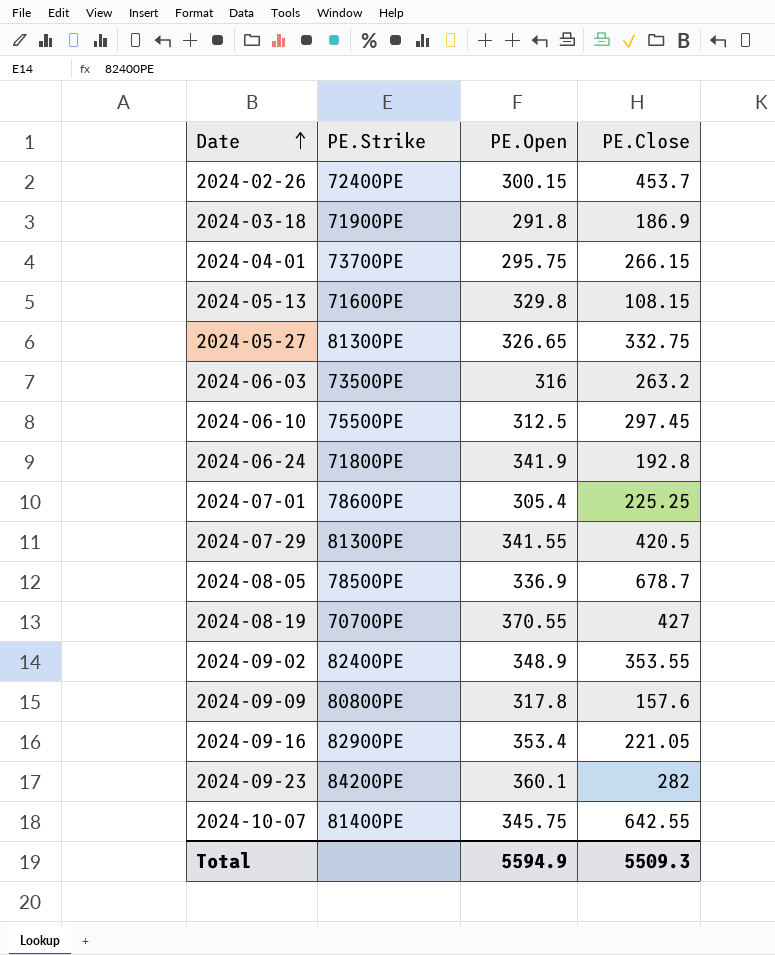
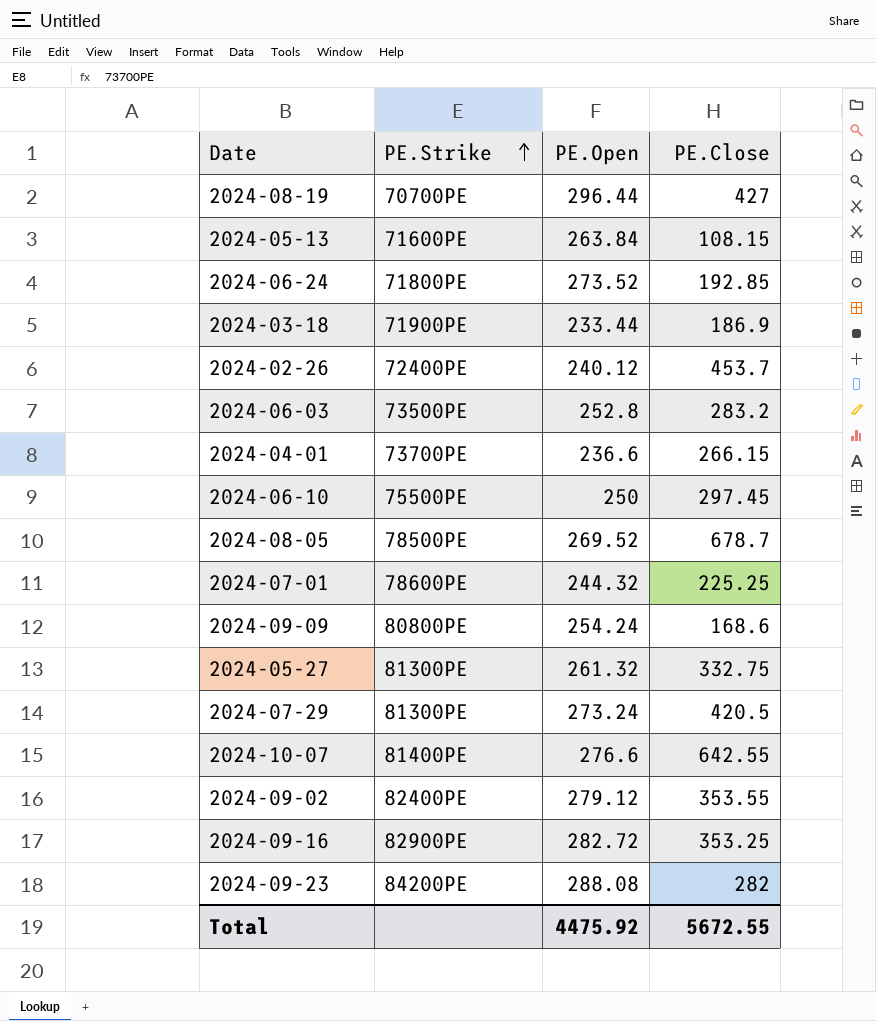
row order: Date ascending -> PE.Strike ascending
2024-08-19 | PE.Open: 370.55 -> 296.44
2024-05-13 | PE.Open: 329.8 -> 263.84
2024-06-24 | PE.Open: 341.9 -> 273.52
2024-06-24 | PE.Close: 192.8 -> 192.85
2024-03-18 | PE.Open: 291.8 -> 233.44
2024-02-26 | PE.Open: 300.15 -> 240.12
2024-06-03 | PE.Open: 316 -> 252.8
2024-06-03 | PE.Close: 263.2 -> 283.2
2024-04-01 | PE.Open: 295.75 -> 236.6
2024-06-10 | PE.Open: 312.5 -> 250
2024-08-05 | PE.Open: 336.9 -> 269.52
2024-07-01 | PE.Open: 305.4 -> 244.32
2024-09-09 | PE.Open: 317.8 -> 254.24
2024-09-09 | PE.Close: 157.6 -> 168.6
2024-05-27 | PE.Open: 326.65 -> 261.32
2024-07-29 | PE.Open: 341.55 -> 273.24
2024-10-07 | PE.Open: 345.75 -> 276.6
2024-09-02 | PE.Open: 348.9 -> 279.12
2024-09-16 | PE.Open: 353.4 -> 282.72
2024-09-16 | PE.Close: 221.05 -> 353.25
2024-09-23 | PE.Open: 360.1 -> 288.08
Total | PE.Open: 5594.9 -> 4475.92
Total | PE.Close: 5509.3 -> 5672.55

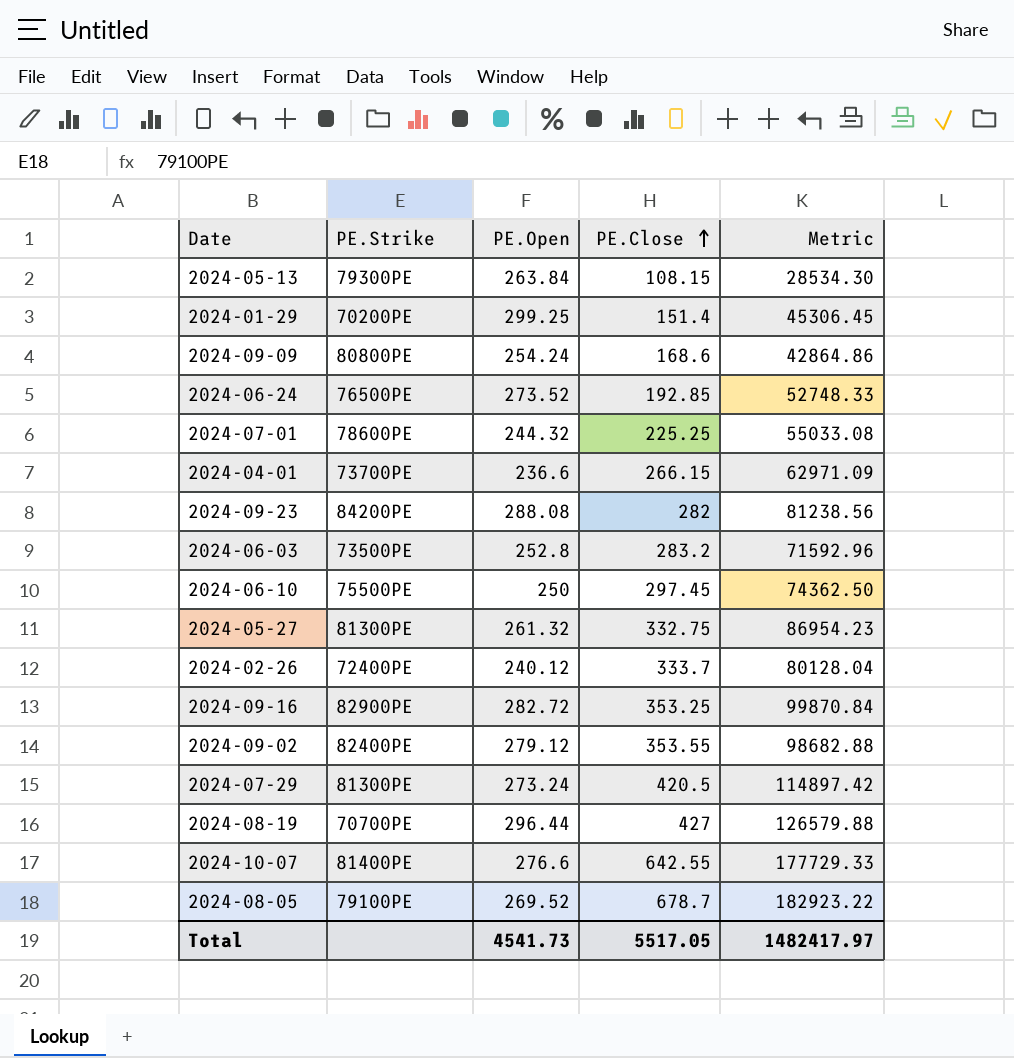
row order: PE.Strike ascending -> PE.Close ascending
column Metric | formula: none -> [PE.Open] * [PE.Close]
row 2024-03-18: 71900PE | 233.44 | 186.9 -> none
2024-05-13 | PE.Strike: 71600PE -> 79300PE
row 2024-01-29: none -> 70200PE | 299.25 | 151.4 | 45306.45
2024-06-24 | PE.Strike: 71800PE -> 76500PE
2024-02-26 | PE.Close: 453.7 -> 333.7
2024-08-05 | PE.Strike: 78500PE -> 79100PE
Total | PE.Open: 4475.92 -> 4541.73
Total | PE.Close: 5672.55 -> 5517.05

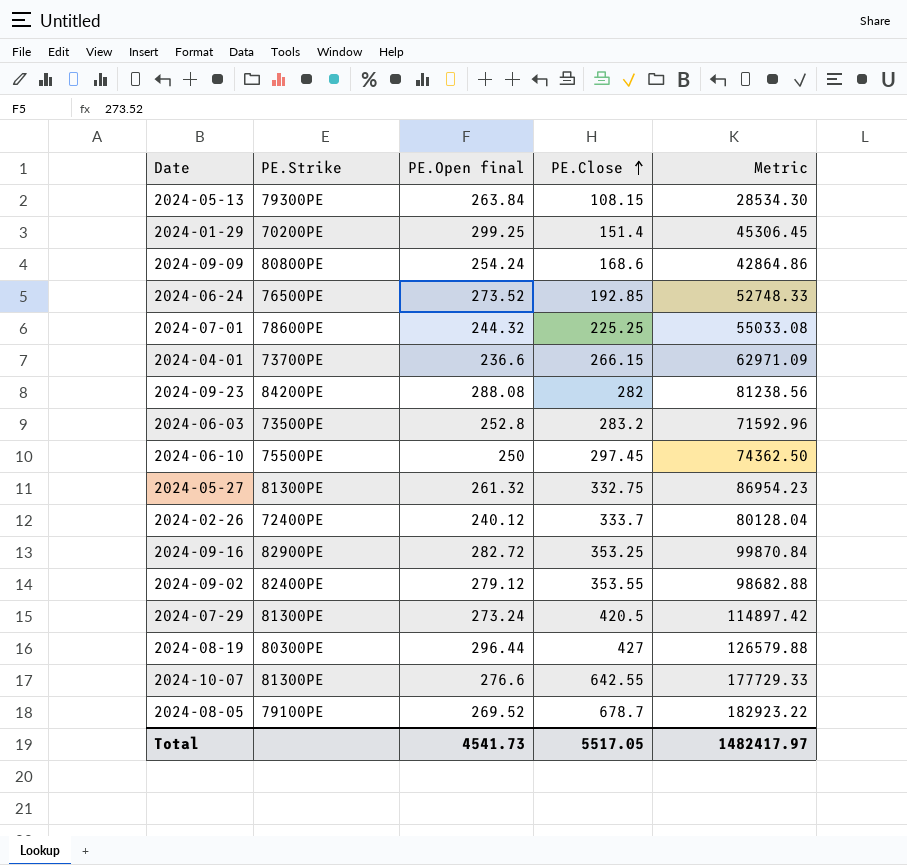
column name: PE.Open -> PE.Open final
2024-08-19 | PE.Strike: 70700PE -> 80300PE
2024-10-07 | PE.Strike: 81400PE -> 81300PE

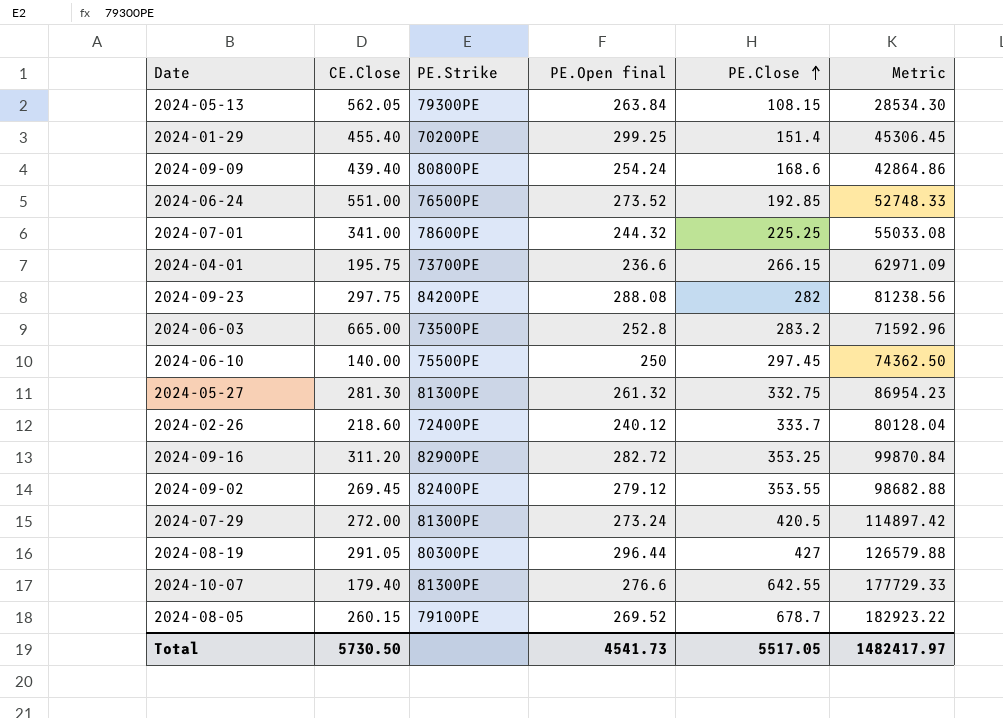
column CE.Close | position: none -> 2

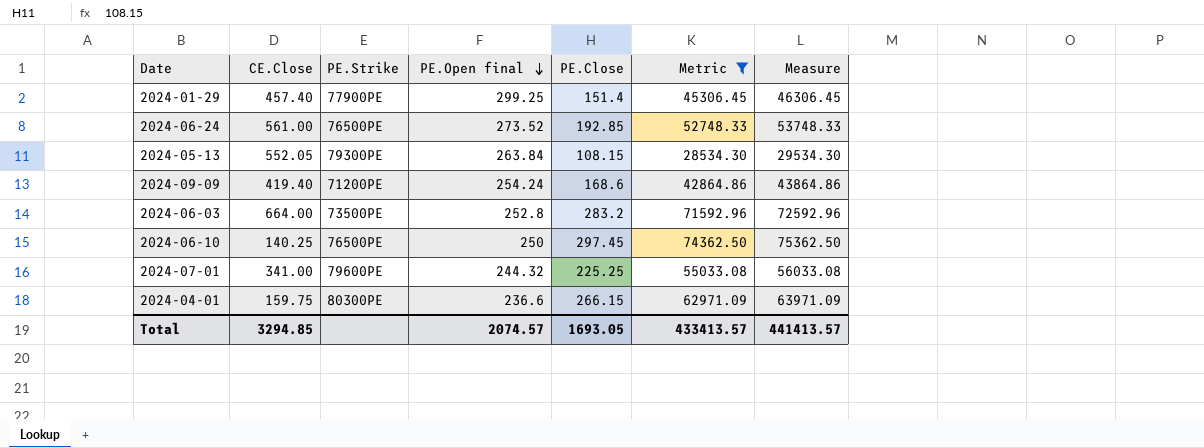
filter: none -> Metric <= 74362.50
row order: PE.Close ascending -> PE.Open final descending
column Measure | formula: none -> [Metric] + 1000
2024-01-29 | CE.Close: 455.40 -> 457.40
2024-01-29 | PE.Strike: 70200PE -> 77900PE
2024-06-24 | CE.Close: 551.00 -> 561.00
2024-05-13 | CE.Close: 562.05 -> 552.05
2024-09-09 | CE.Close: 439.40 -> 419.40
2024-09-09 | PE.Strike: 80800PE -> 71200PE
2024-06-03 | CE.Close: 665.00 -> 664.00
2024-06-10 | CE.Close: 140.00 -> 140.25
2024-06-10 | PE.Strike: 75500PE -> 76500PE
2024-07-01 | PE.Strike: 78600PE -> 79600PE
2024-04-01 | CE.Close: 195.75 -> 159.75
2024-04-01 | PE.Strike: 73700PE -> 80300PE
Total | CE.Close: 5730.50 -> 3294.85
Total | PE.Open final: 4541.73 -> 2074.57
Total | PE.Close: 5517.05 -> 1693.05
Total | Metric: 1482417.97 -> 433413.57

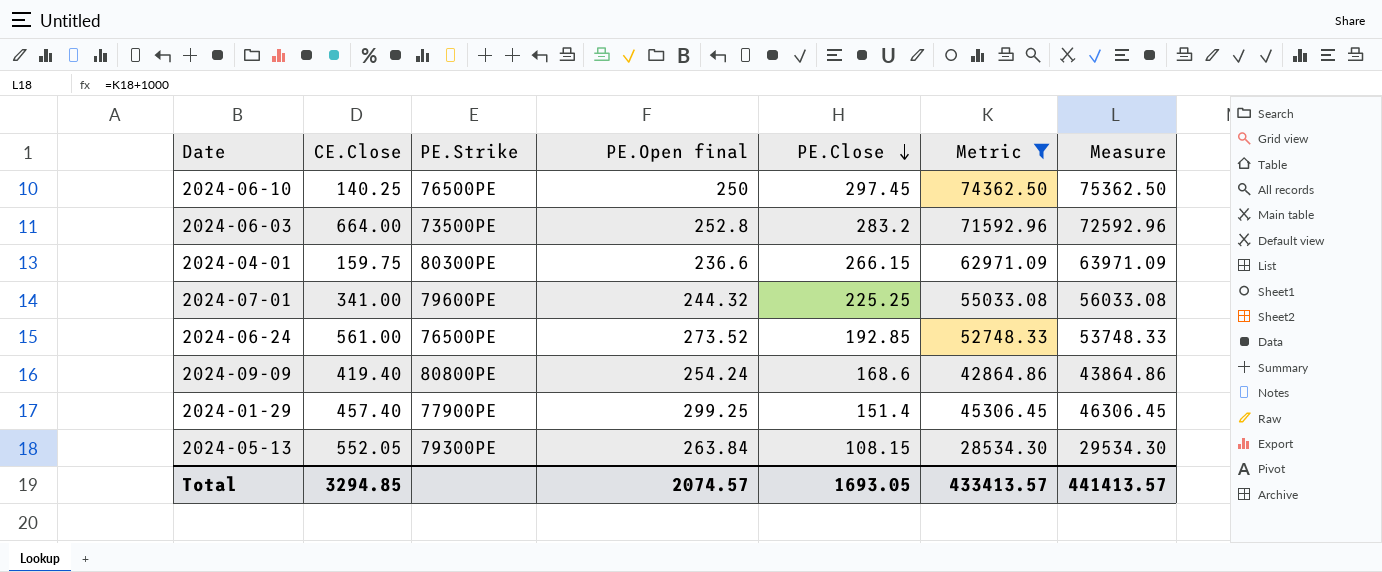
row order: PE.Open final descending -> PE.Close descending
2024-09-09 | PE.Strike: 71200PE -> 80800PE

